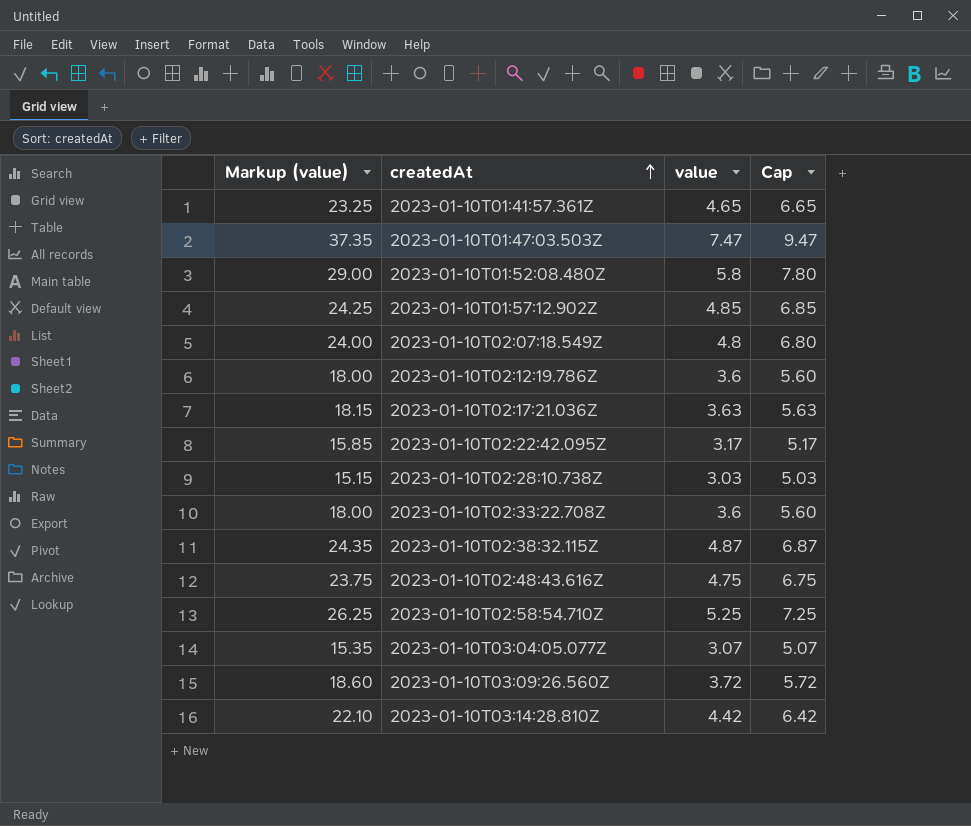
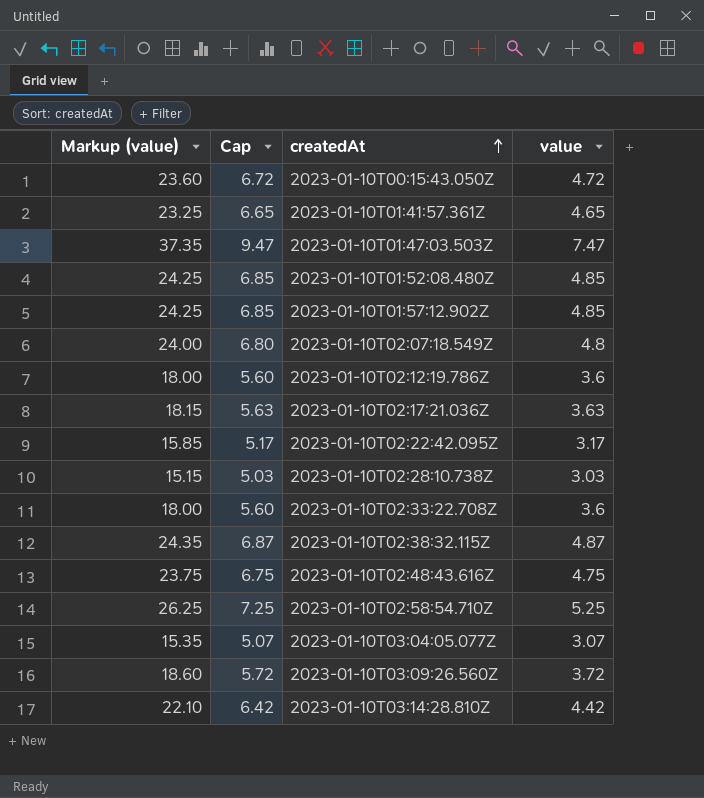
column Cap | position: 4 -> 2
row 2023-01-10T00:15:43.050Z: none -> 23.60 | 6.72 | 4.72
2023-01-10T01:52:08.480Z | Markup (value): 29.00 -> 24.25
2023-01-10T01:52:08.480Z | Cap: 7.80 -> 6.85
2023-01-10T01:52:08.480Z | value: 5.8 -> 4.85

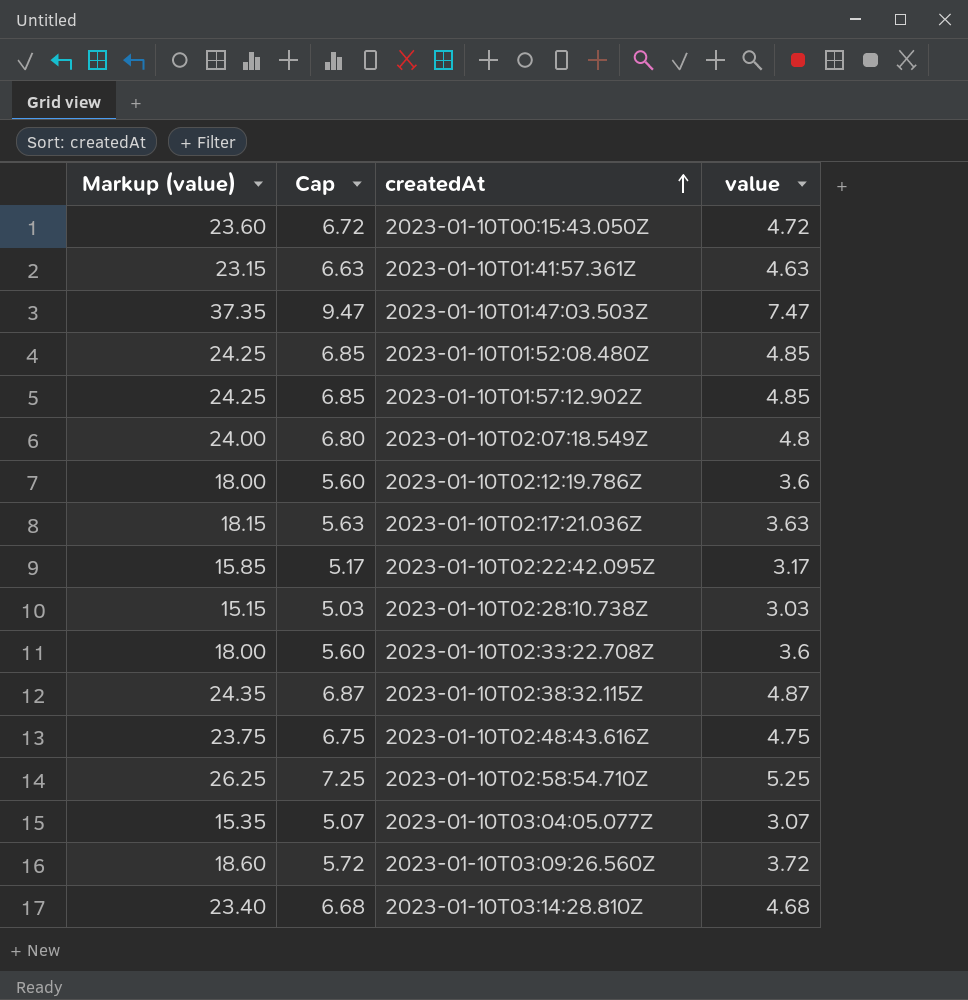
2023-01-10T01:41:57.361Z | Markup (value): 23.25 -> 23.15
2023-01-10T01:41:57.361Z | Cap: 6.65 -> 6.63
2023-01-10T01:41:57.361Z | value: 4.65 -> 4.63
2023-01-10T03:14:28.810Z | Markup (value): 22.10 -> 23.40
2023-01-10T03:14:28.810Z | Cap: 6.42 -> 6.68
2023-01-10T03:14:28.810Z | value: 4.42 -> 4.68

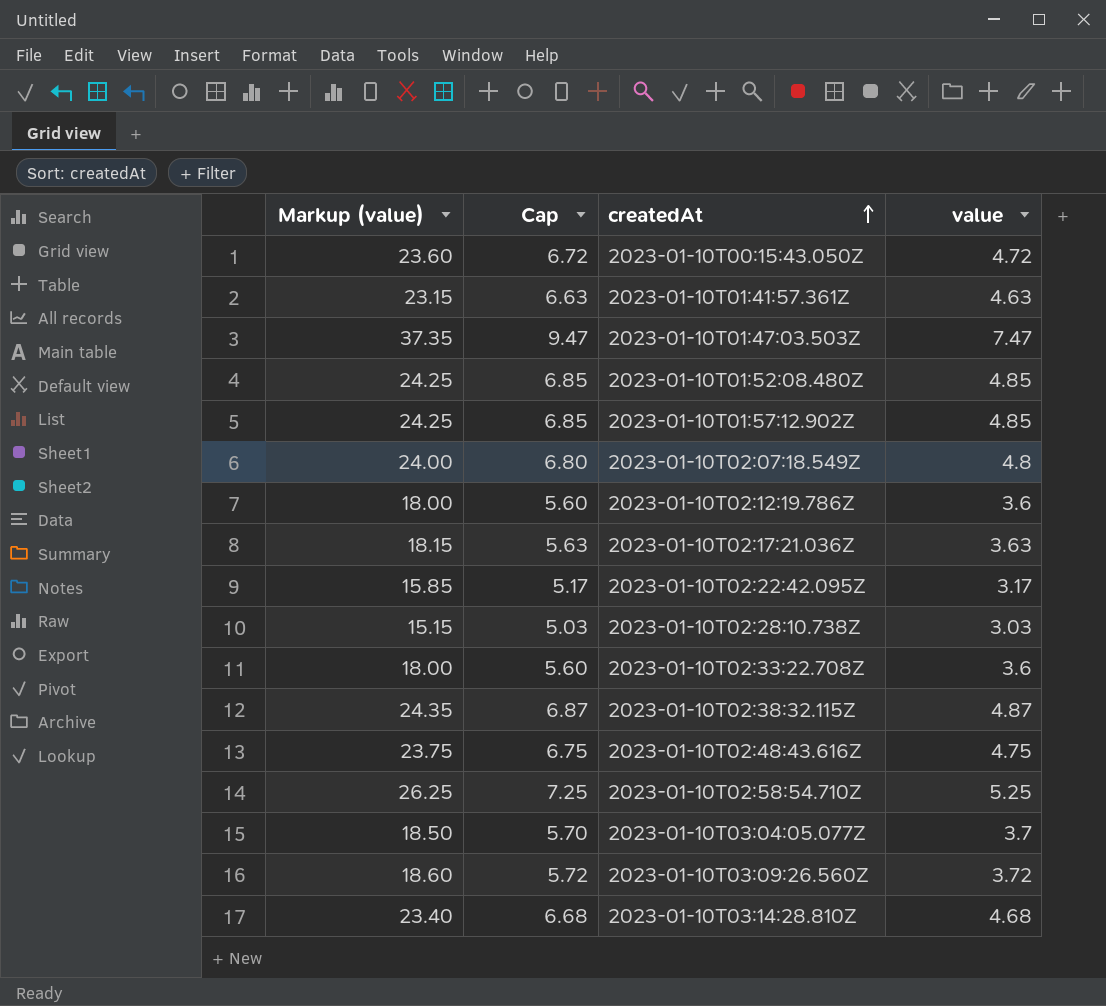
2023-01-10T03:04:05.077Z | Markup (value): 15.35 -> 18.50
2023-01-10T03:04:05.077Z | Cap: 5.07 -> 5.70
2023-01-10T03:04:05.077Z | value: 3.07 -> 3.7

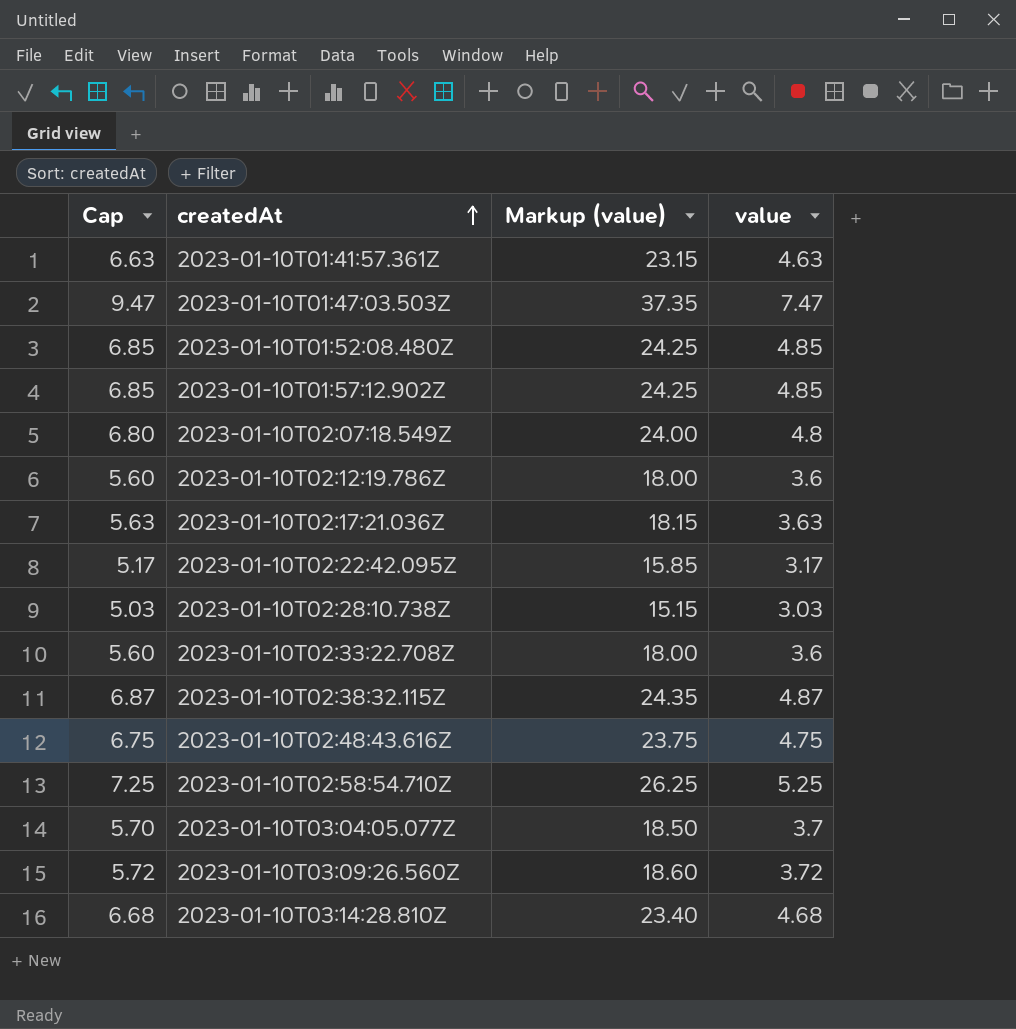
column Markup (value) | position: 1 -> 3
row 2023-01-10T00:15:43.050Z: 23.60 | 6.72 | 4.72 -> none

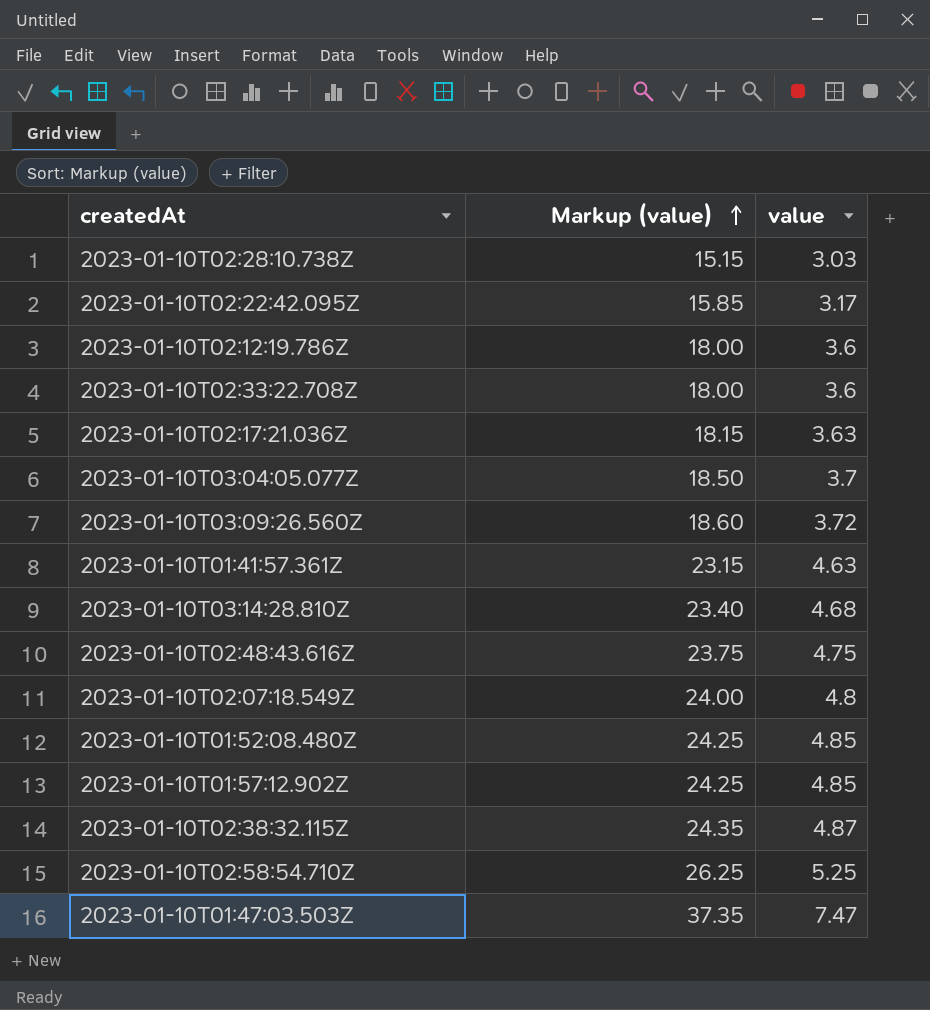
row order: createdAt ascending -> Markup (value) ascending
column Cap | formula: [value] + 2 -> none

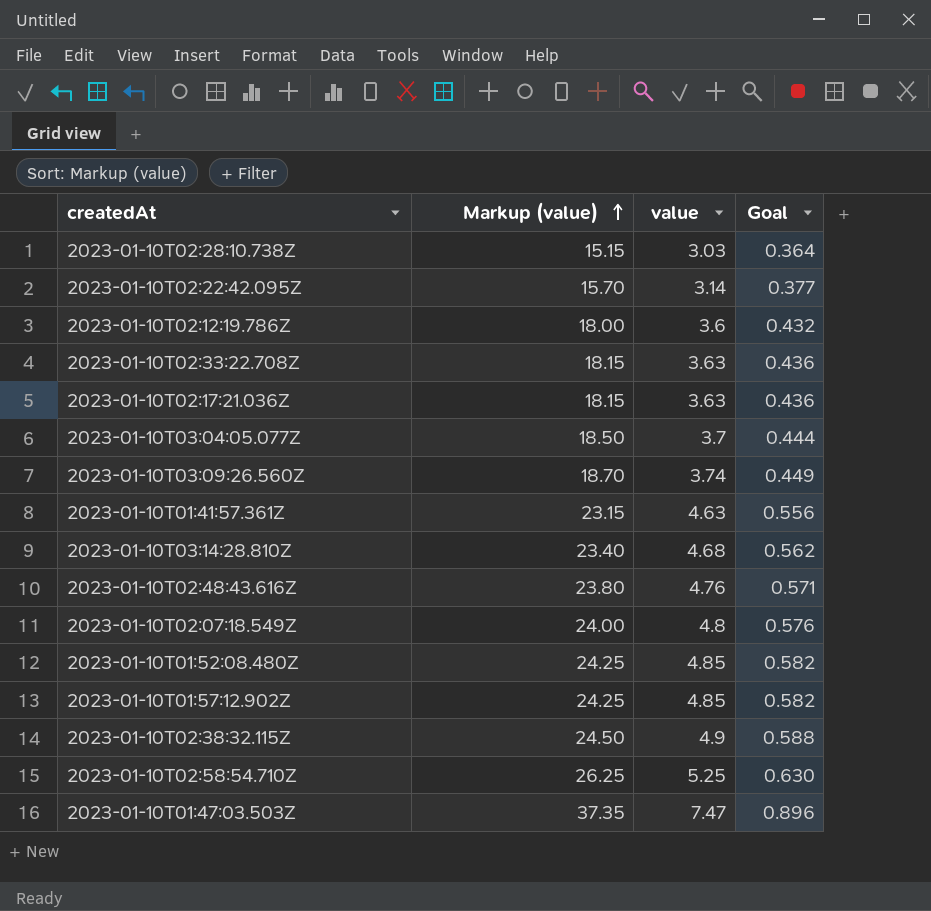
column Goal | formula: none -> [value] * 0.12
2023-01-10T02:22:42.095Z | Markup (value): 15.85 -> 15.70
2023-01-10T02:22:42.095Z | value: 3.17 -> 3.14
2023-01-10T02:33:22.708Z | Markup (value): 18.00 -> 18.15
2023-01-10T02:33:22.708Z | value: 3.6 -> 3.63
2023-01-10T03:09:26.560Z | Markup (value): 18.60 -> 18.70
2023-01-10T03:09:26.560Z | value: 3.72 -> 3.74
2023-01-10T02:48:43.616Z | Markup (value): 23.75 -> 23.80
2023-01-10T02:48:43.616Z | value: 4.75 -> 4.76
2023-01-10T02:38:32.115Z | Markup (value): 24.35 -> 24.50
2023-01-10T02:38:32.115Z | value: 4.87 -> 4.9

